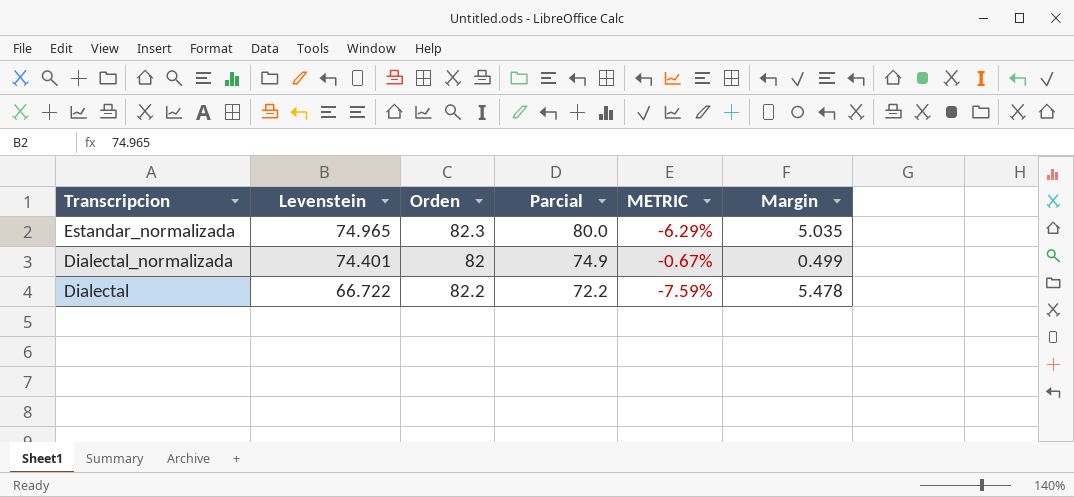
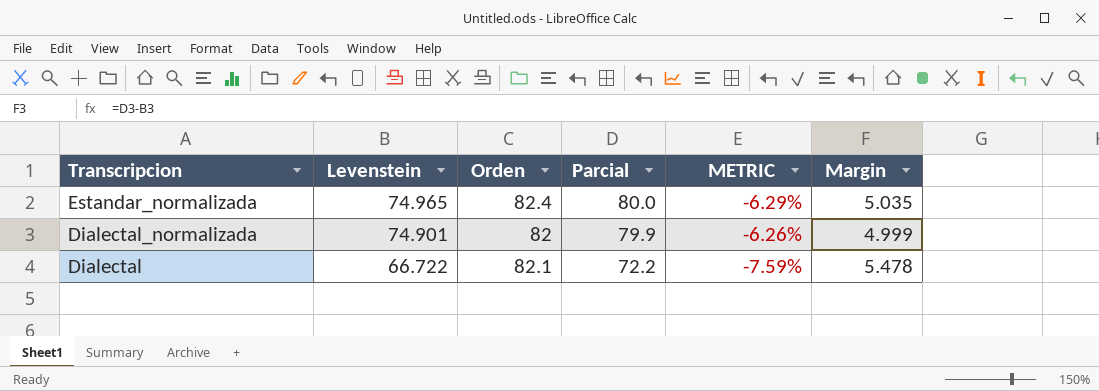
Estandar_normalizada | Orden: 82.3 -> 82.4
Dialectal_normalizada | Levenstein: 74.401 -> 74.901
Dialectal_normalizada | Parcial: 74.9 -> 79.9
Dialectal_normalizada | METRIC: -0.67% -> -6.26%
Dialectal_normalizada | Margin: 0.499 -> 4.999
Dialectal | Orden: 82.2 -> 82.1

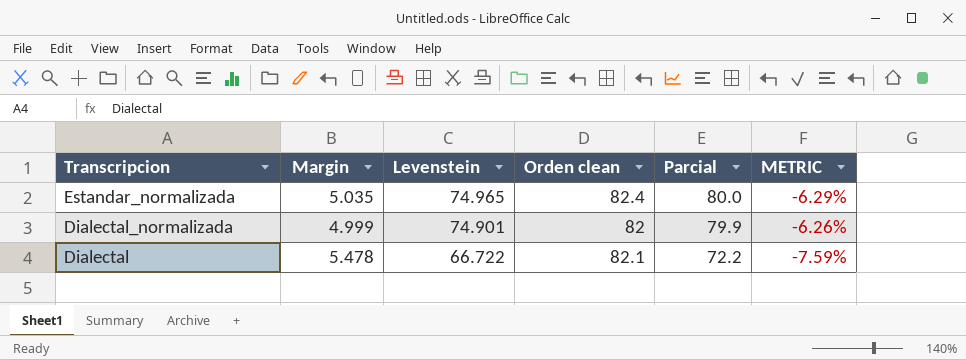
column Margin | position: 6 -> 2
column name: Orden -> Orden clean

